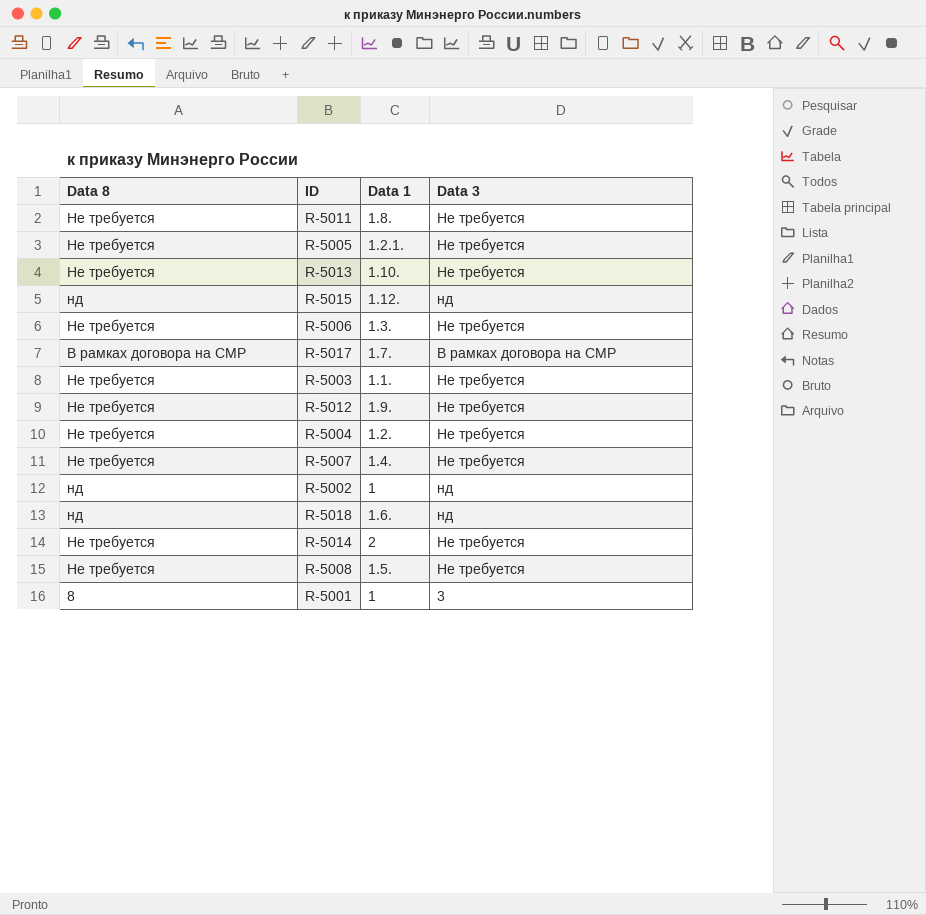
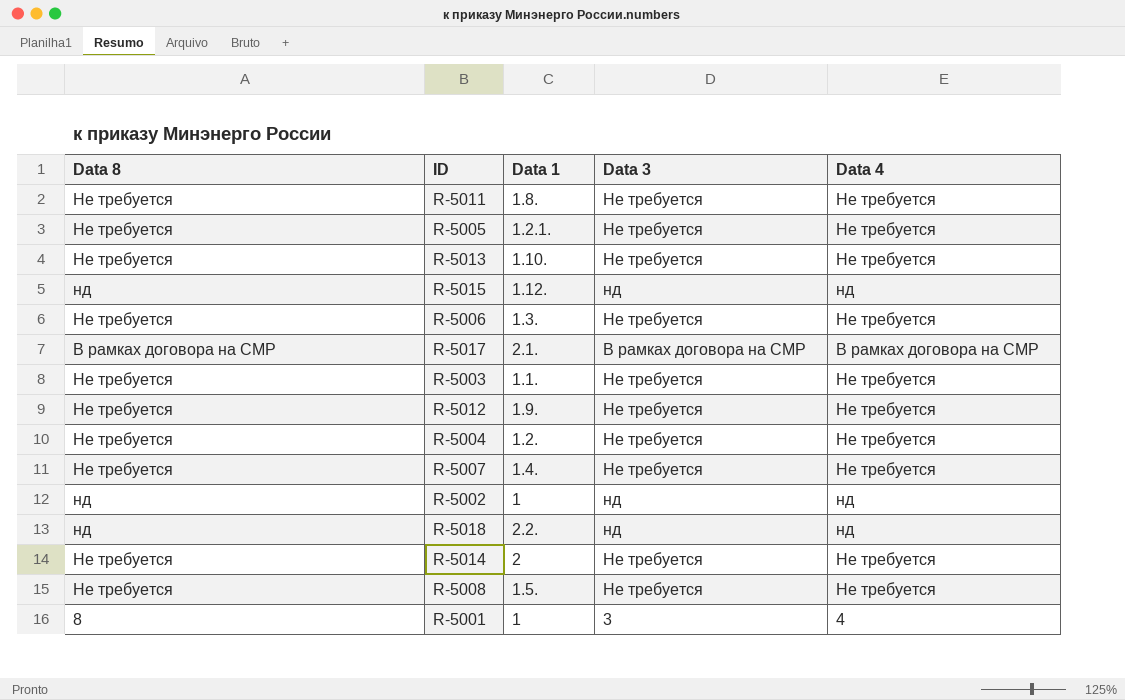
column Data 4 | position: none -> 5
R-5017 | Data 1: 1.7. -> 2.1.
R-5018 | Data 1: 1.6. -> 2.2.

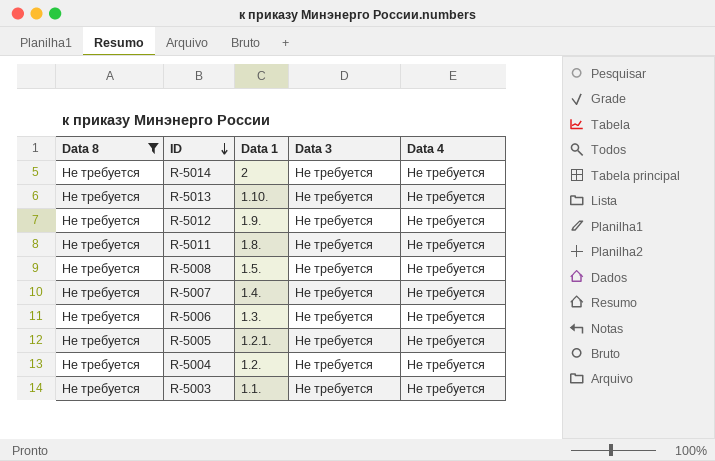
filter: none -> Data 8 = Не требуется
row order: none -> ID descending

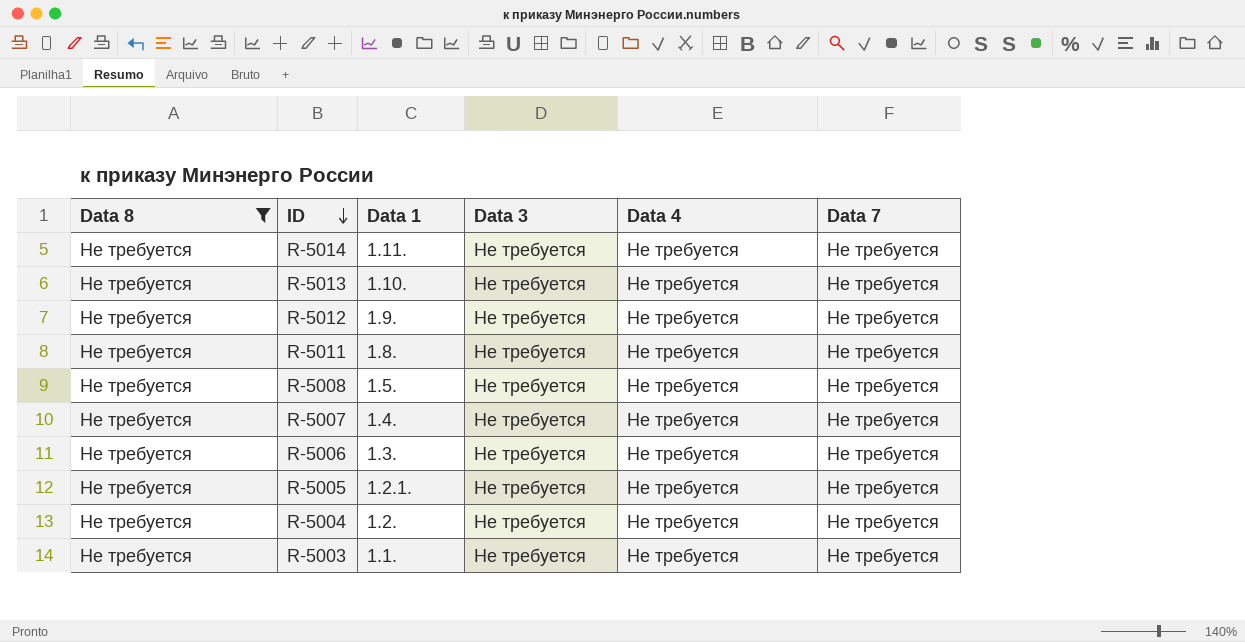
column Data 7 | position: none -> 6
R-5014 | Data 1: 2 -> 1.11.

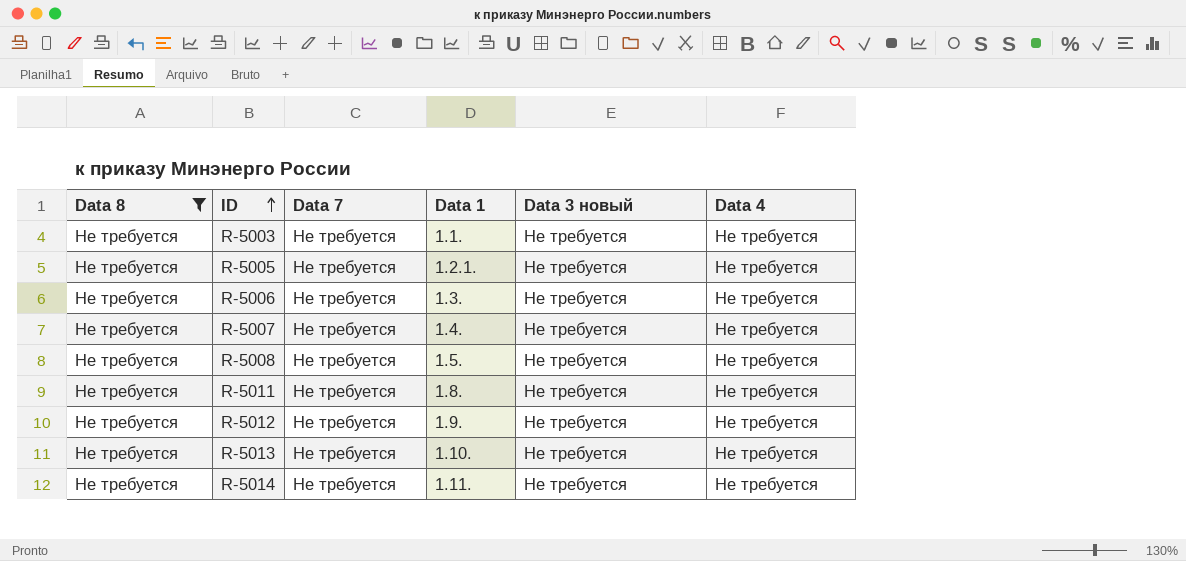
row order: ID descending -> ID ascending
column Data 7 | position: 6 -> 3
column name: Data 3 -> Data 3 новый
row R-5004: Не требуется | 1.2. | Не требуется | Не требуется | Не требуется -> none

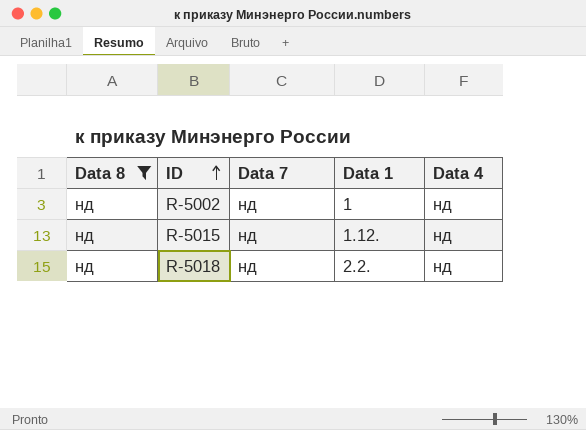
filter: Data 8 = Не требуется -> Data 8 = нд
column Data 3 новый | position: 5 -> none

